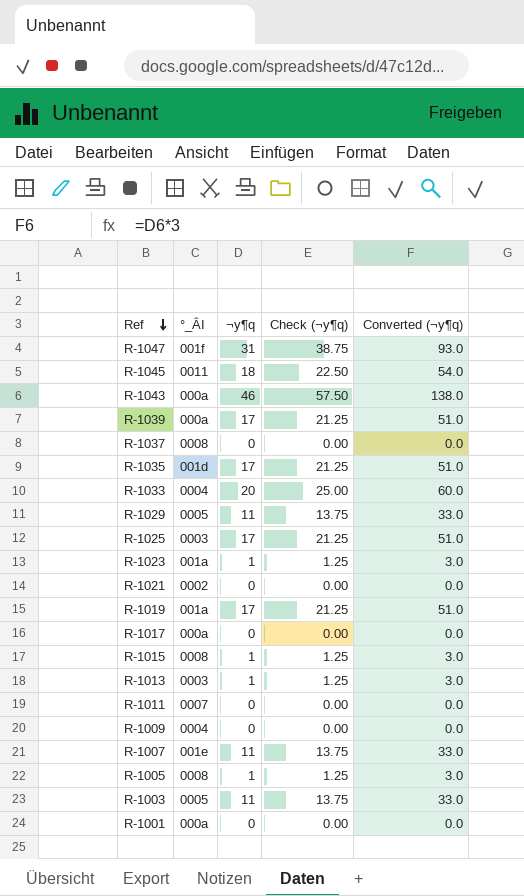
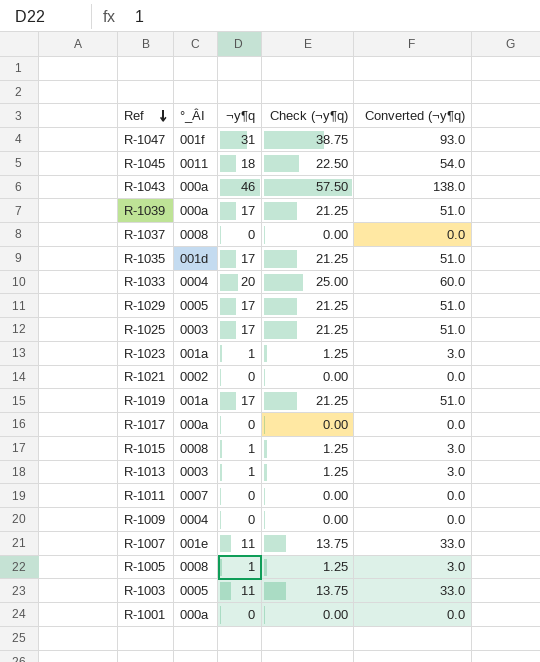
R-1029 | ¬y¶q: 11 -> 17
R-1029 | Check (¬y¶q): 13.75 -> 21.25
R-1029 | Converted (¬y¶q): 33.0 -> 51.0

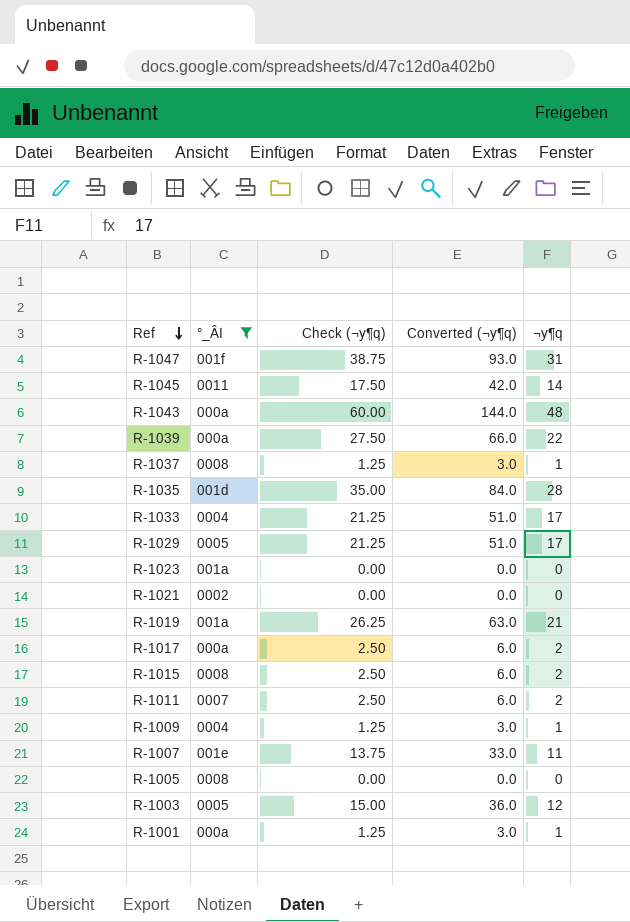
filter: none -> °_ÂI != 0003
column ¬y¶q | position: 3 -> 5
R-1045 | Check (¬y¶q): 22.50 -> 17.50
R-1045 | Converted (¬y¶q): 54.0 -> 42.0
R-1045 | ¬y¶q: 18 -> 14
R-1043 | Check (¬y¶q): 57.50 -> 60.00
R-1043 | Converted (¬y¶q): 138.0 -> 144.0
R-1043 | ¬y¶q: 46 -> 48
R-1039 | Check (¬y¶q): 21.25 -> 27.50
R-1039 | Converted (¬y¶q): 51.0 -> 66.0
R-1039 | ¬y¶q: 17 -> 22
R-1037 | Check (¬y¶q): 0.00 -> 1.25
R-1037 | Converted (¬y¶q): 0.0 -> 3.0
R-1037 | ¬y¶q: 0 -> 1
R-1035 | Check (¬y¶q): 21.25 -> 35.00
R-1035 | Converted (¬y¶q): 51.0 -> 84.0
R-1035 | ¬y¶q: 17 -> 28
R-1033 | Check (¬y¶q): 25.00 -> 21.25
R-1033 | Converted (¬y¶q): 60.0 -> 51.0
R-1033 | ¬y¶q: 20 -> 17
R-1023 | Check (¬y¶q): 1.25 -> 0.00
R-1023 | Converted (¬y¶q): 3.0 -> 0.0
R-1023 | ¬y¶q: 1 -> 0
R-1019 | Check (¬y¶q): 21.25 -> 26.25
R-1019 | Converted (¬y¶q): 51.0 -> 63.0
R-1019 | ¬y¶q: 17 -> 21
R-1017 | Check (¬y¶q): 0.00 -> 2.50
R-1017 | Converted (¬y¶q): 0.0 -> 6.0
R-1017 | ¬y¶q: 0 -> 2
R-1015 | Check (¬y¶q): 1.25 -> 2.50
R-1015 | Converted (¬y¶q): 3.0 -> 6.0
R-1015 | ¬y¶q: 1 -> 2
R-1011 | Check (¬y¶q): 0.00 -> 2.50
R-1011 | Converted (¬y¶q): 0.0 -> 6.0
R-1011 | ¬y¶q: 0 -> 2
R-1009 | Check (¬y¶q): 0.00 -> 1.25
R-1009 | Converted (¬y¶q): 0.0 -> 3.0
R-1009 | ¬y¶q: 0 -> 1
R-1005 | Check (¬y¶q): 1.25 -> 0.00
R-1005 | Converted (¬y¶q): 3.0 -> 0.0
R-1005 | ¬y¶q: 1 -> 0
R-1003 | Check (¬y¶q): 13.75 -> 15.00
R-1003 | Converted (¬y¶q): 33.0 -> 36.0
R-1003 | ¬y¶q: 11 -> 12
R-1001 | Check (¬y¶q): 0.00 -> 1.25
R-1001 | Converted (¬y¶q): 0.0 -> 3.0
R-1001 | ¬y¶q: 0 -> 1

